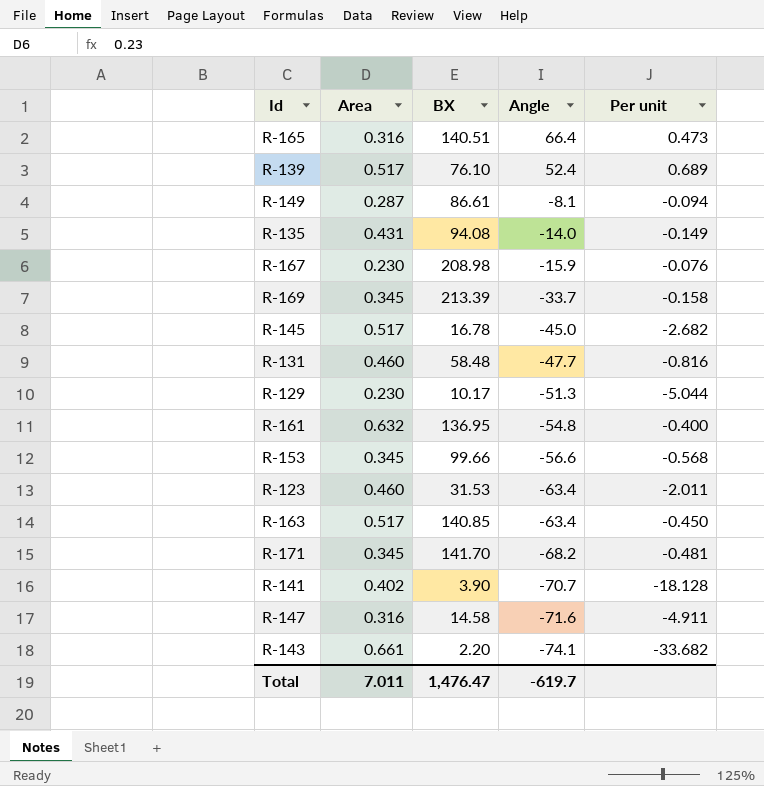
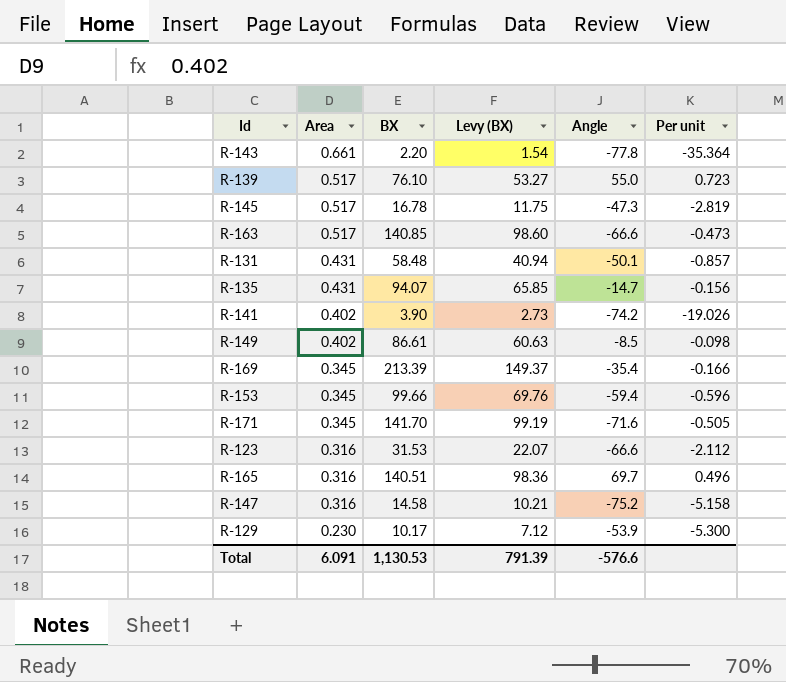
row order: Angle descending -> Area descending
column Levy (BX) | formula: none -> [BX] * 0.7
row R-167: 0.230 | 208.98 | -15.9 | -0.076 -> none
row R-161: 0.632 | 136.95 | -54.8 | -0.400 -> none
R-143 | Angle: -74.1 -> -77.8
R-143 | Per unit: -33.682 -> -35.364
R-139 | Angle: 52.4 -> 55.0
R-139 | Per unit: 0.689 -> 0.723
R-145 | Angle: -45.0 -> -47.3
R-145 | Per unit: -2.682 -> -2.819
R-163 | Angle: -63.4 -> -66.6
R-163 | Per unit: -0.450 -> -0.473
R-131 | Area: 0.460 -> 0.431
R-131 | Angle: -47.7 -> -50.1
R-131 | Per unit: -0.816 -> -0.857
R-135 | BX: 94.08 -> 94.07
R-135 | Angle: -14.0 -> -14.7
R-135 | Per unit: -0.149 -> -0.156
R-141 | Angle: -70.7 -> -74.2
R-141 | Per unit: -18.128 -> -19.026
R-149 | Area: 0.287 -> 0.402
R-149 | Angle: -8.1 -> -8.5
R-149 | Per unit: -0.094 -> -0.098
R-169 | Angle: -33.7 -> -35.4
R-169 | Per unit: -0.158 -> -0.166
R-153 | Angle: -56.6 -> -59.4
R-153 | Per unit: -0.568 -> -0.596
R-171 | Angle: -68.2 -> -71.6
R-171 | Per unit: -0.481 -> -0.505
R-123 | Area: 0.460 -> 0.316
R-123 | Angle: -63.4 -> -66.6
R-123 | Per unit: -2.011 -> -2.112
R-165 | Angle: 66.4 -> 69.7
R-165 | Per unit: 0.473 -> 0.496
R-147 | Angle: -71.6 -> -75.2
R-147 | Per unit: -4.911 -> -5.158
R-129 | Angle: -51.3 -> -53.9
R-129 | Per unit: -5.044 -> -5.300
Total | Area: 7.011 -> 6.091
Total | BX: 1,476.47 -> 1,130.53
Total | Angle: -619.7 -> -576.6

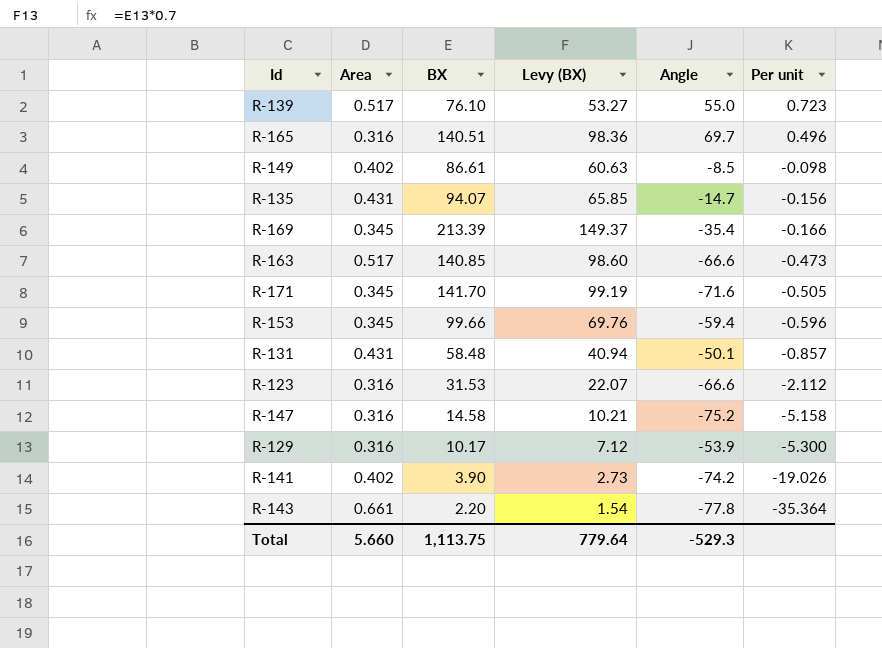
row order: Area descending -> Per unit descending
row R-145: 0.517 | 16.78 | 11.75 | -47.3 | -2.819 -> none
R-129 | Area: 0.230 -> 0.316
Total | Area: 6.091 -> 5.660
Total | BX: 1,130.53 -> 1,113.75
Total | Levy (BX): 791.39 -> 779.64
Total | Angle: -576.6 -> -529.3

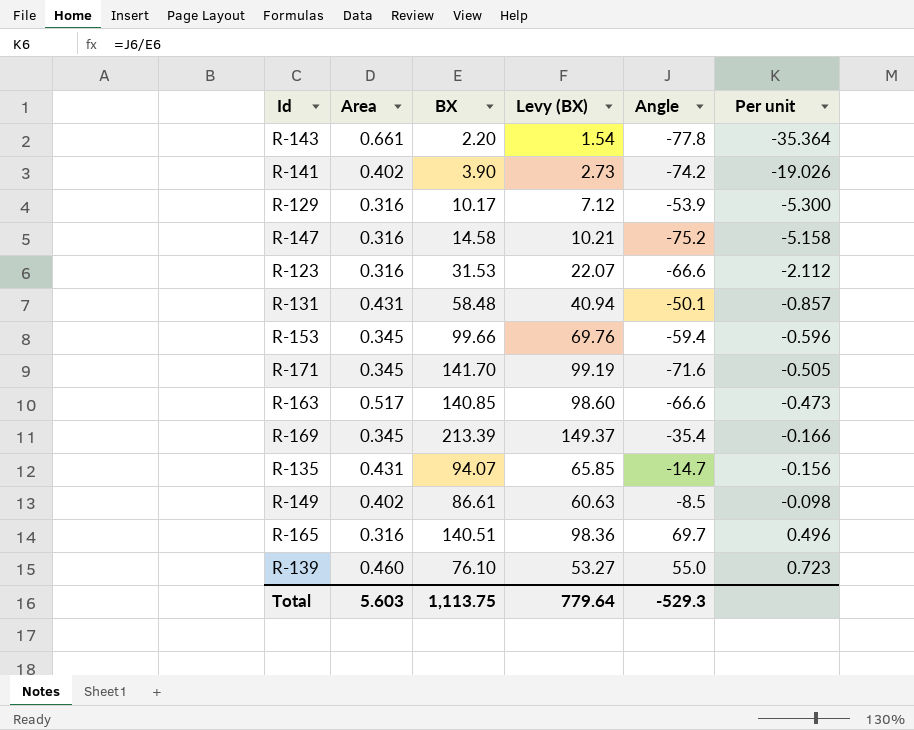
row order: Per unit descending -> Per unit ascending
R-139 | Area: 0.517 -> 0.460
Total | Area: 5.660 -> 5.603

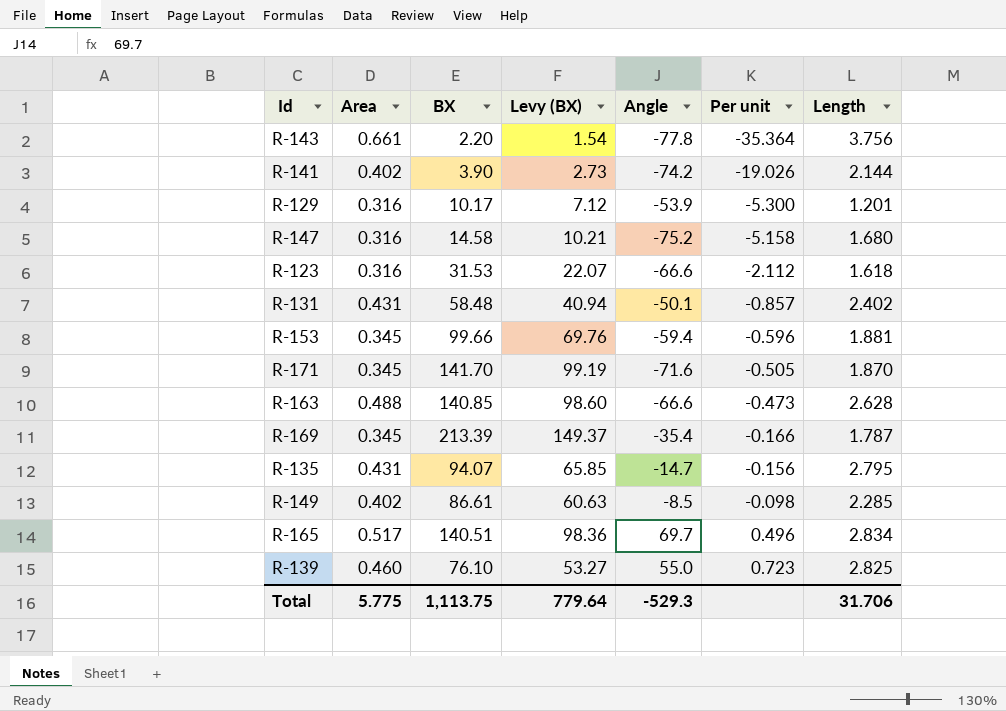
column Length | position: none -> 7
R-163 | Area: 0.517 -> 0.488
R-165 | Area: 0.316 -> 0.517
Total | Area: 5.603 -> 5.775

